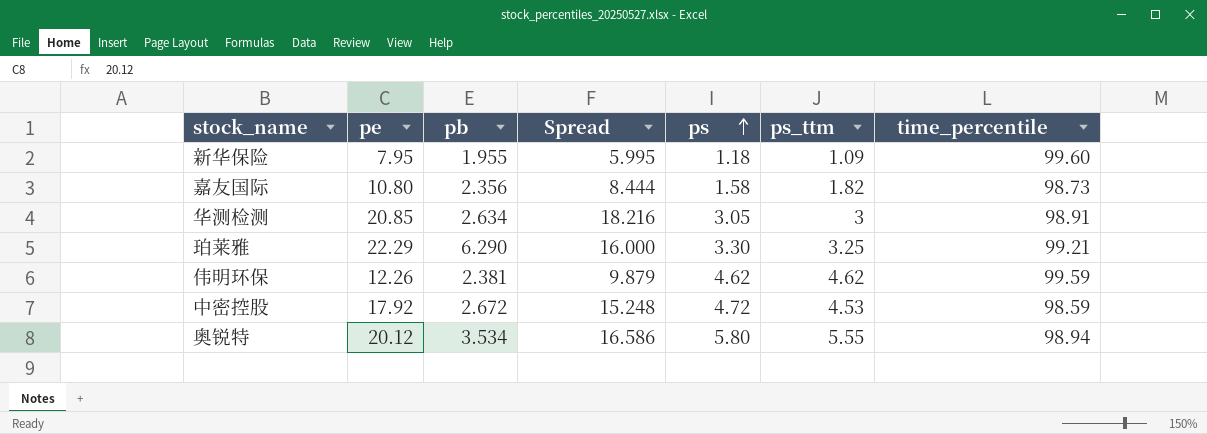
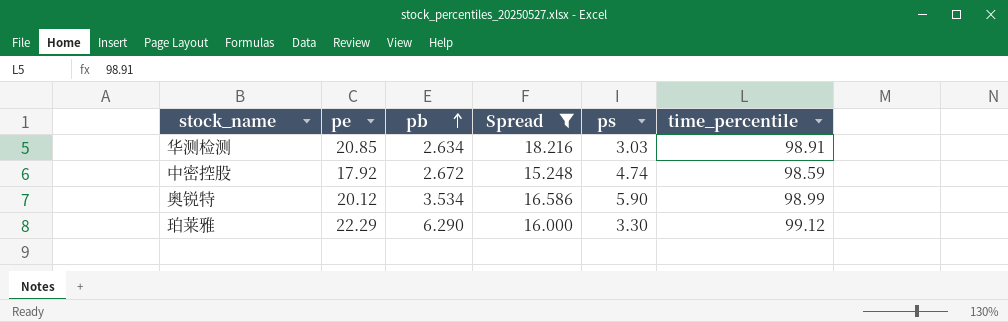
filter: none -> Spread >= 15.248
row order: ps ascending -> pb ascending
column ps_ttm | position: 6 -> none
华测检测 | ps: 3.05 -> 3.03
中密控股 | ps: 4.72 -> 4.74
奥锐特 | ps: 5.80 -> 5.90
奥锐特 | time_percentile: 98.94 -> 98.99
珀莱雅 | time_percentile: 99.21 -> 99.12

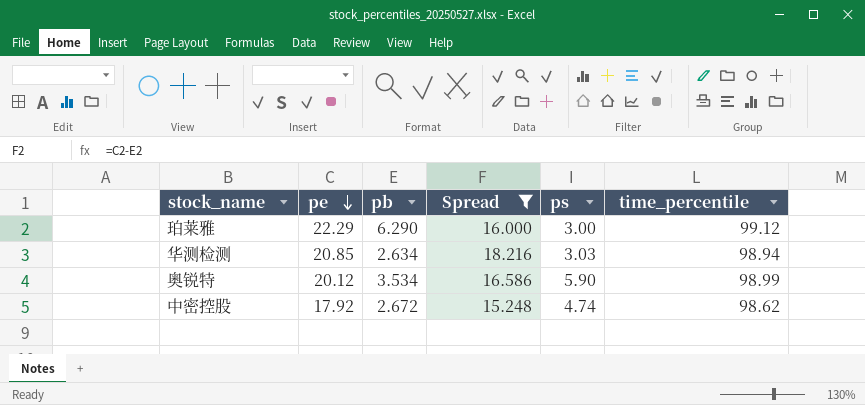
row order: pb ascending -> pe descending
珀莱雅 | ps: 3.30 -> 3.00
华测检测 | time_percentile: 98.91 -> 98.94
中密控股 | time_percentile: 98.59 -> 98.62

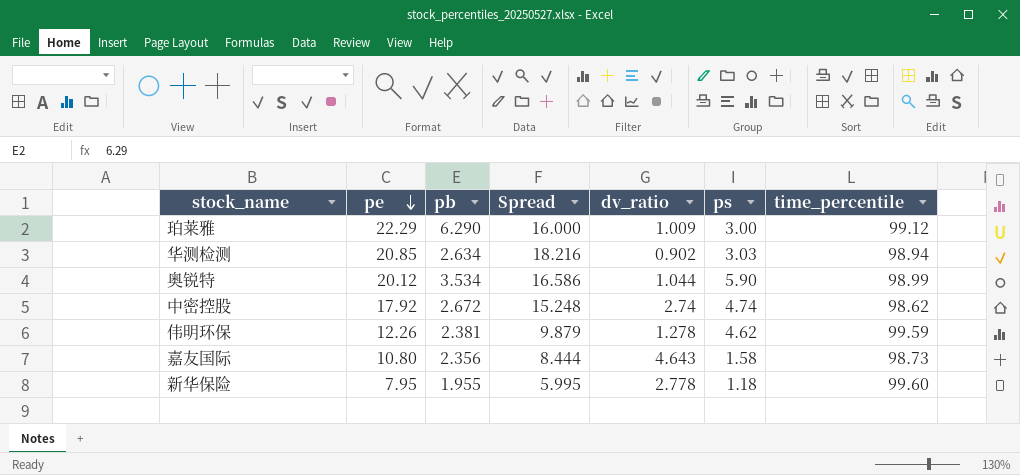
filter: Spread >= 15.248 -> none
column dv_ratio | position: none -> 5

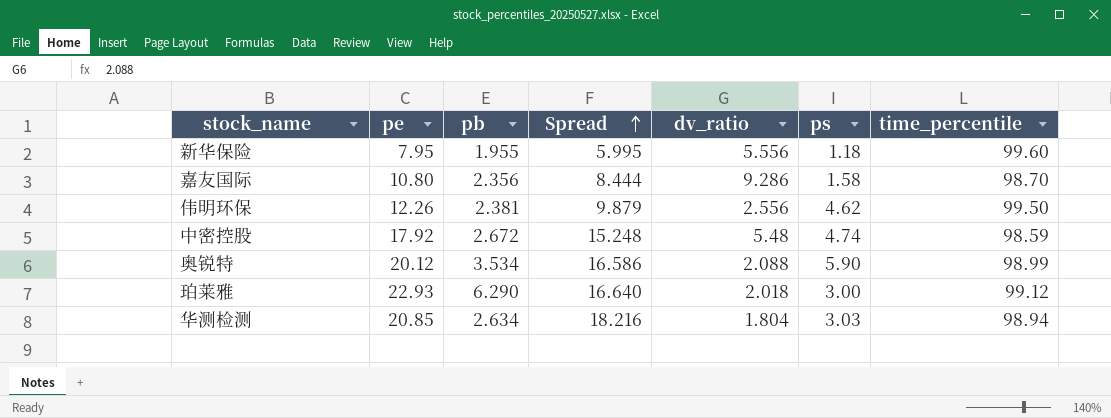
row order: pe descending -> Spread ascending
新华保险 | dv_ratio: 2.778 -> 5.556
嘉友国际 | dv_ratio: 4.643 -> 9.286
嘉友国际 | time_percentile: 98.73 -> 98.70
伟明环保 | dv_ratio: 1.278 -> 2.556
伟明环保 | time_percentile: 99.59 -> 99.50
中密控股 | dv_ratio: 2.74 -> 5.48
中密控股 | time_percentile: 98.62 -> 98.59
奥锐特 | dv_ratio: 1.044 -> 2.088
珀莱雅 | pe: 22.29 -> 22.93
珀莱雅 | Spread: 16.000 -> 16.640
珀莱雅 | dv_ratio: 1.009 -> 2.018
华测检测 | dv_ratio: 0.902 -> 1.804

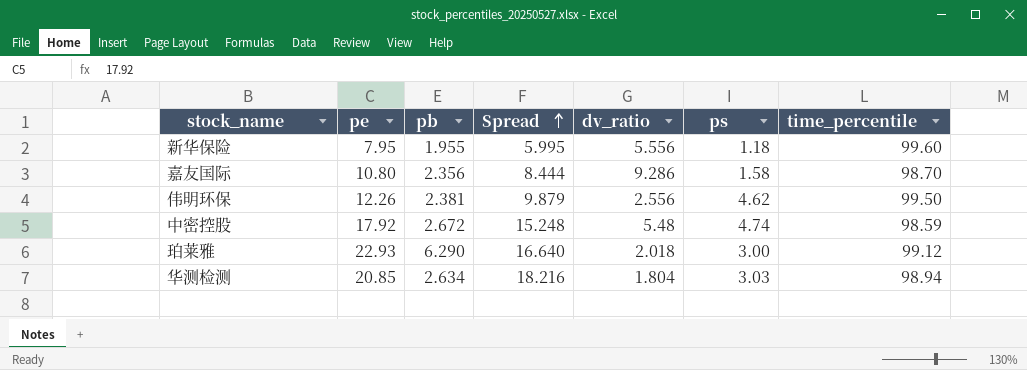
row 奥锐特: 20.12 | 3.534 | 16.586 | 2.088 | 5.90 | 98.99 -> none

